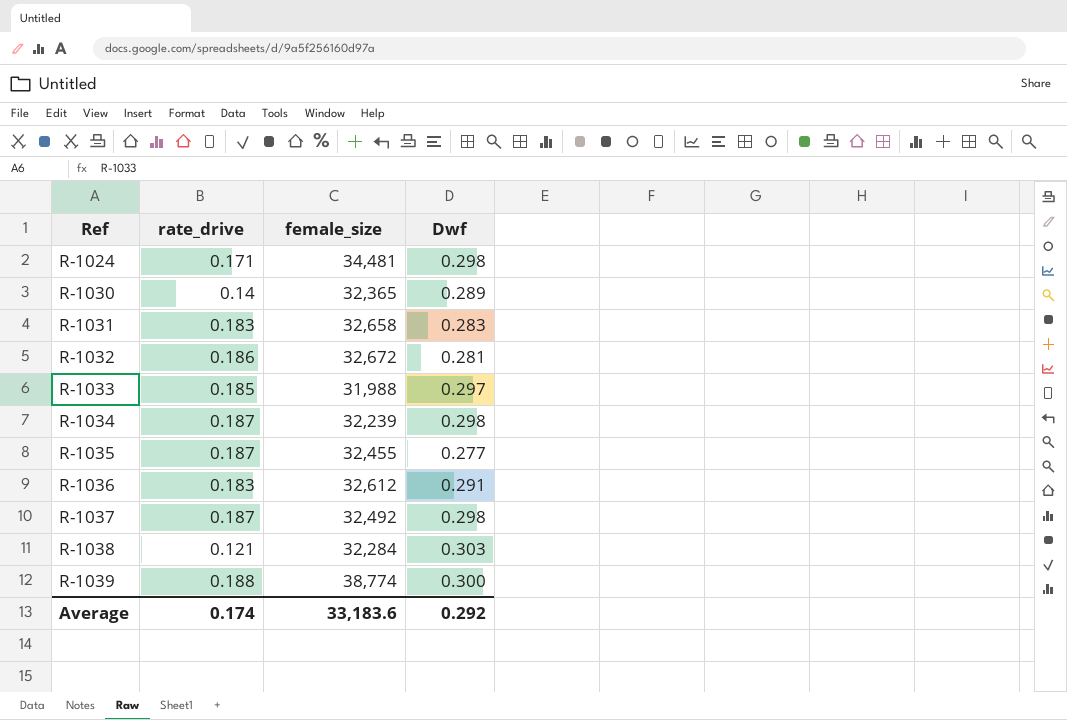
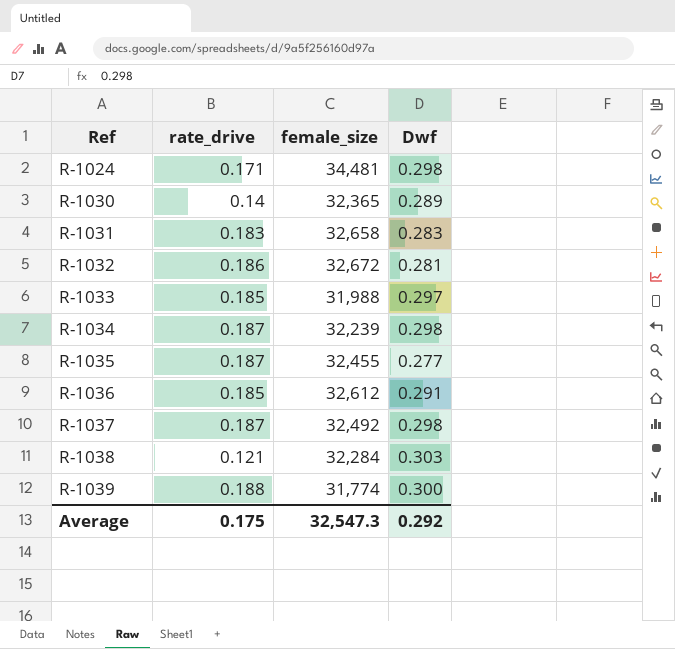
R-1036 | rate_drive: 0.183 -> 0.185
R-1039 | female_size: 38,774 -> 31,774
Average | rate_drive: 0.174 -> 0.175
Average | female_size: 33,183.6 -> 32,547.3

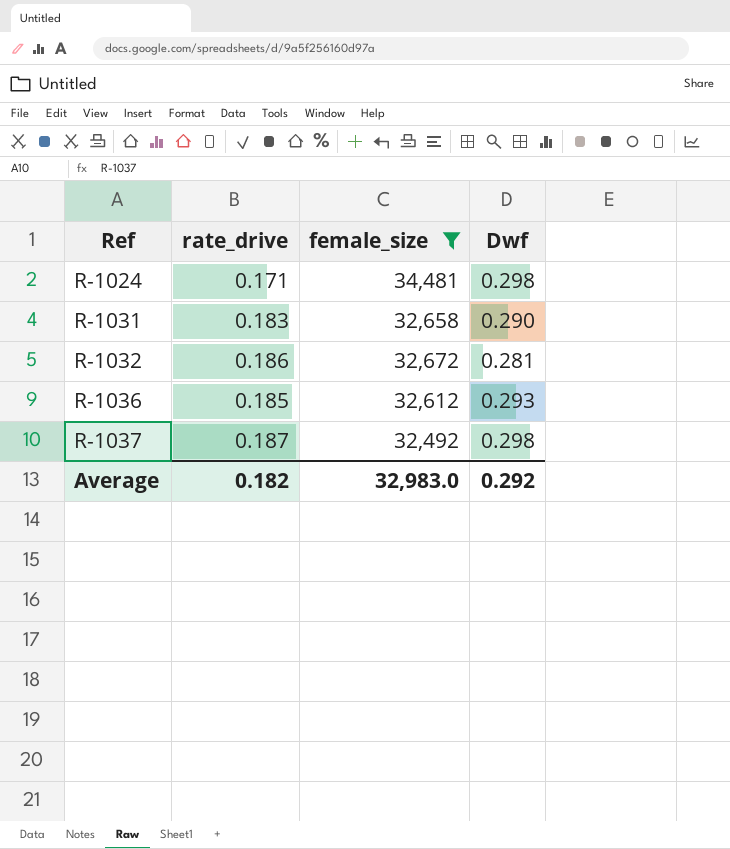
filter: none -> female_size >= 32,492
R-1031 | Dwf: 0.283 -> 0.290
R-1036 | Dwf: 0.291 -> 0.293
Average | rate_drive: 0.175 -> 0.182
Average | female_size: 32,547.3 -> 32,983.0

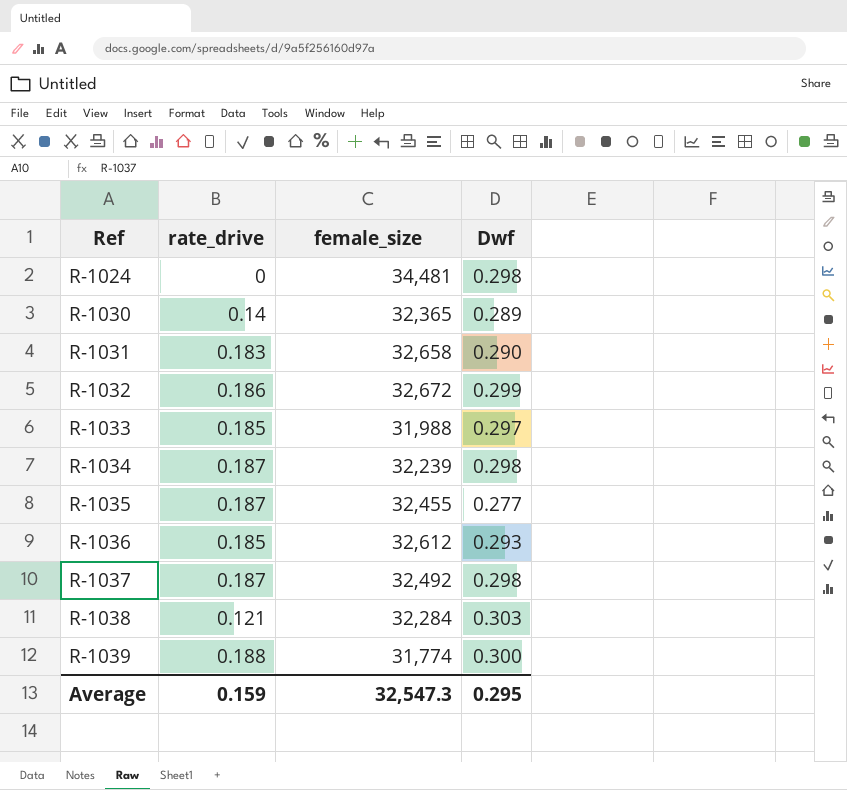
filter: female_size >= 32,492 -> none
R-1024 | rate_drive: 0.171 -> 0
R-1032 | Dwf: 0.281 -> 0.299
Average | rate_drive: 0.182 -> 0.159
Average | female_size: 32,983.0 -> 32,547.3
Average | Dwf: 0.292 -> 0.295

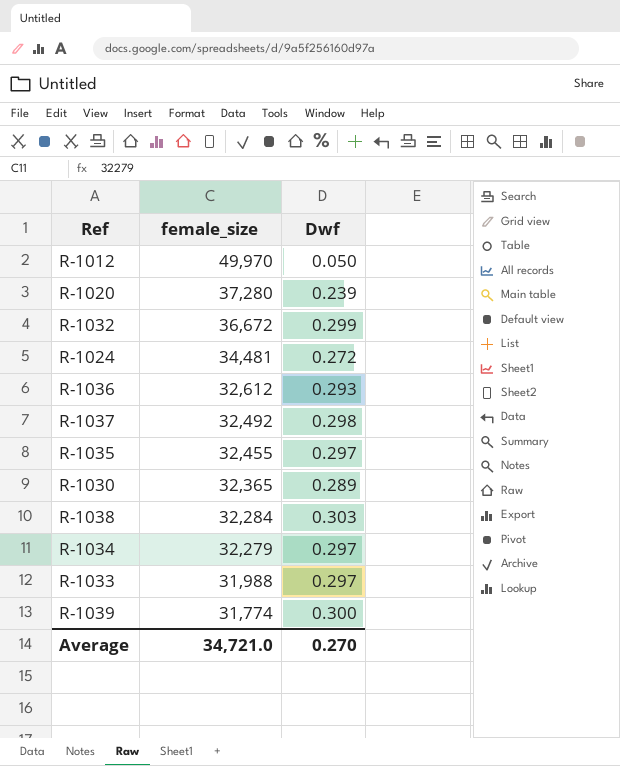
row order: Ref ascending -> female_size descending
column rate_drive | position: 2 -> none
row R-1031: 0.183 | 32,658 | 0.290 -> none
row R-1012: none -> 49,970 | 0.050
row R-1020: none -> 37,280 | 0.239
R-1032 | female_size: 32,672 -> 36,672
R-1024 | Dwf: 0.298 -> 0.272
R-1035 | Dwf: 0.277 -> 0.297
R-1034 | female_size: 32,239 -> 32,279
R-1034 | Dwf: 0.298 -> 0.297
Average | female_size: 32,547.3 -> 34,721.0
Average | Dwf: 0.295 -> 0.270

